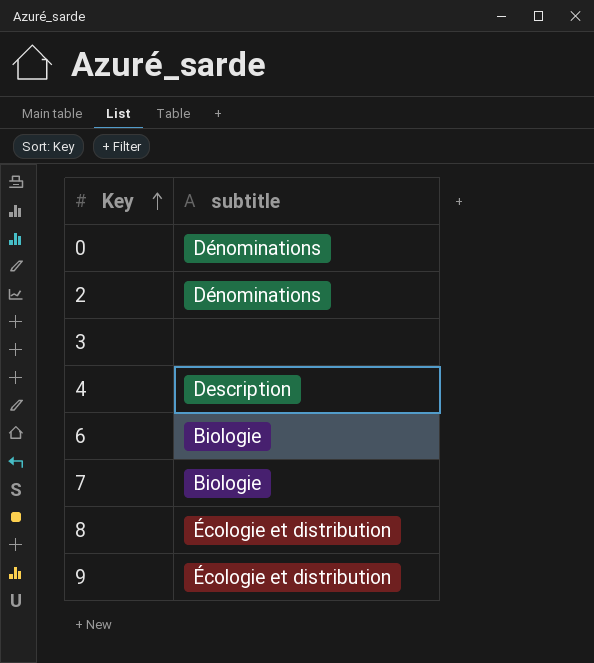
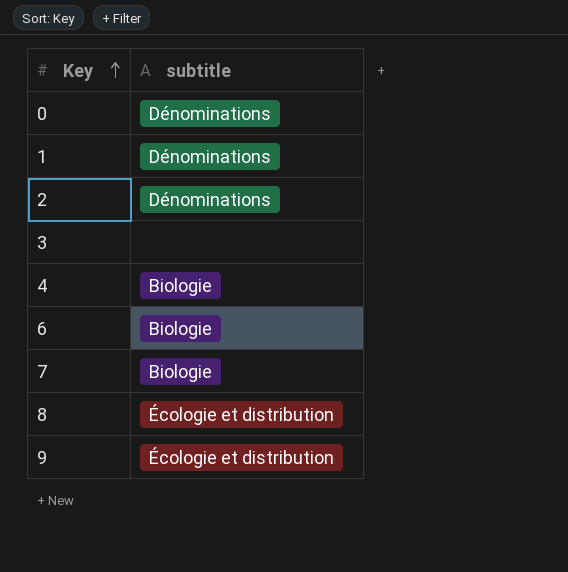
row 1: none -> Dénominations
4 | subtitle: Description -> Biologie

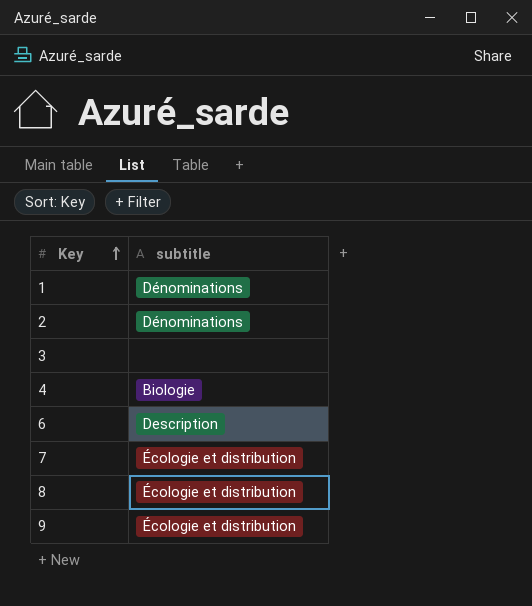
row 0: Dénominations -> none
6 | subtitle: Biologie -> Description
7 | subtitle: Biologie -> Écologie et distribution

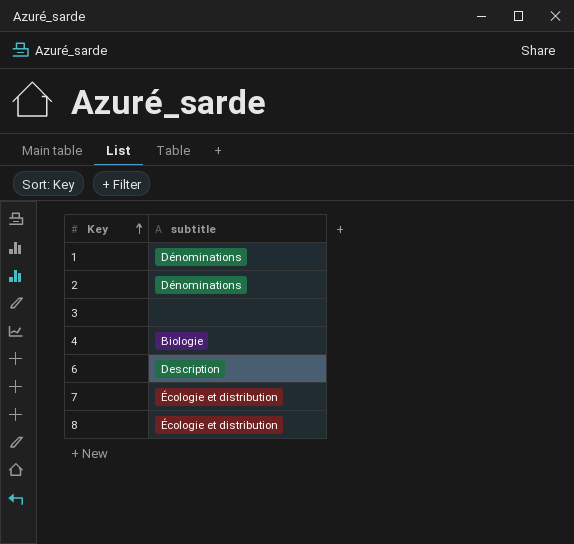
row 9: Écologie et distribution -> none

